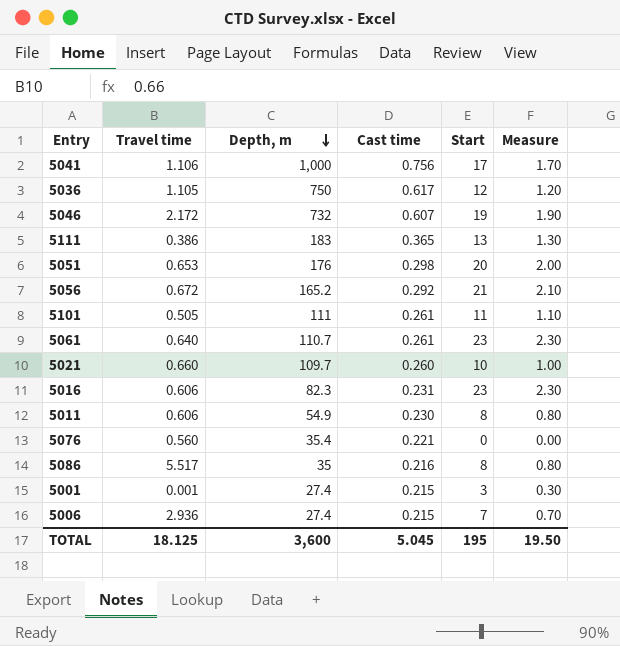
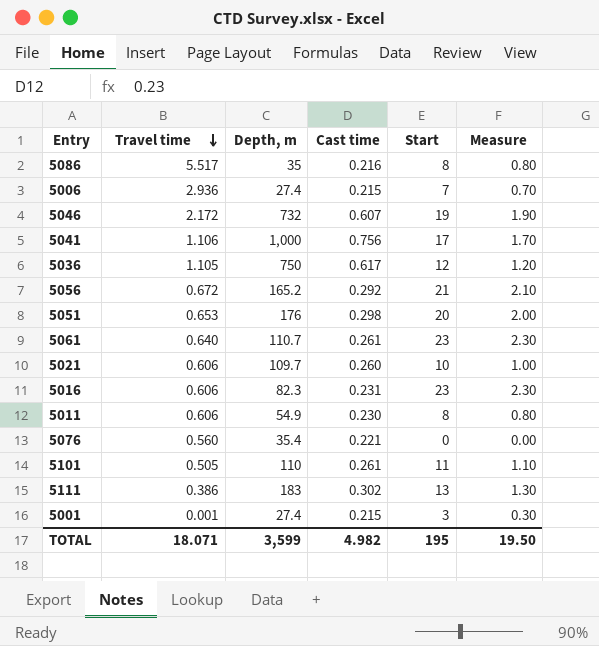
row order: Depth, m descending -> Travel time descending
5021 | Travel time: 0.660 -> 0.606
5101 | Depth, m: 111 -> 110
5111 | Cast time: 0.365 -> 0.302
TOTAL | Travel time: 18.125 -> 18.071
TOTAL | Depth, m: 3,600 -> 3,599
TOTAL | Cast time: 5.045 -> 4.982

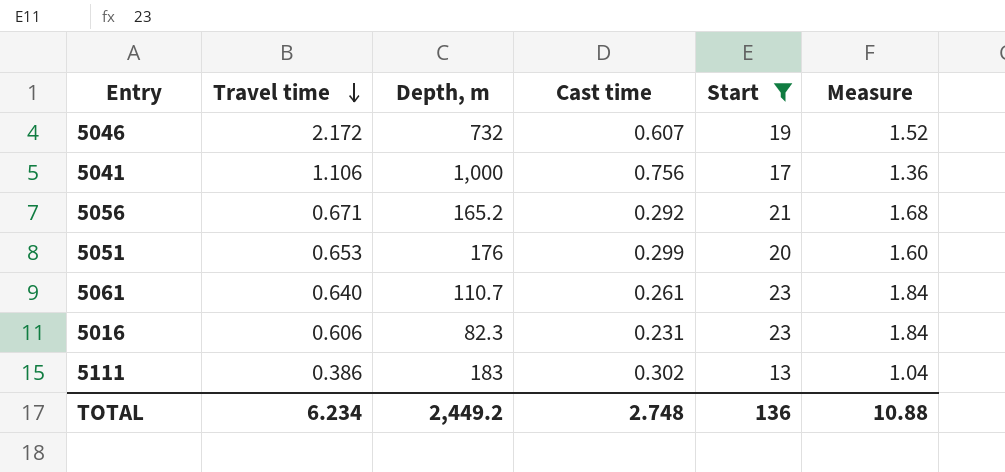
filter: none -> Start >= 13
column Measure | formula: [Start] * 0.1 -> [Start] * 0.08
5056 | Travel time: 0.672 -> 0.671
5051 | Cast time: 0.298 -> 0.299
TOTAL | Travel time: 18.071 -> 6.234
TOTAL | Depth, m: 3,599 -> 2,449.2
TOTAL | Cast time: 4.982 -> 2.748
TOTAL | Start: 195 -> 136
TOTAL | Measure: 19.50 -> 10.88

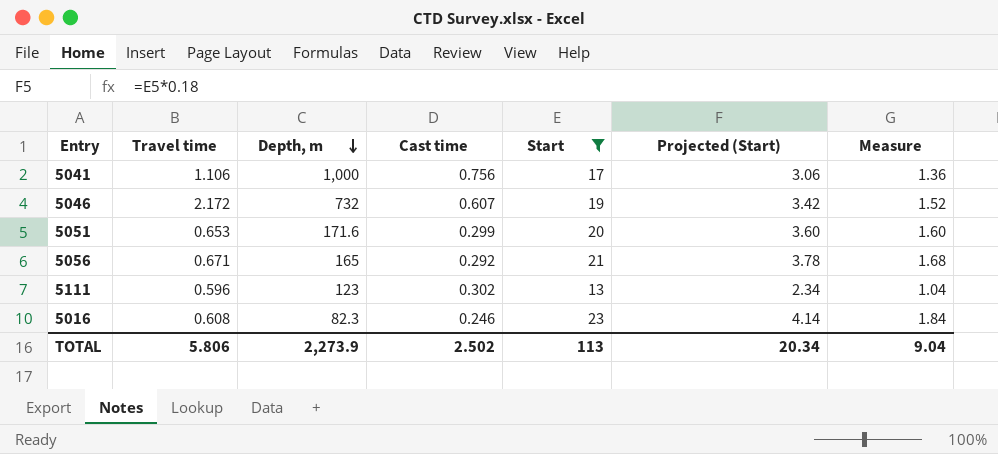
row order: Travel time descending -> Depth, m descending
column Projected (Start) | formula: none -> [Start] * 0.18
row 5061: 0.640 | 110.7 | 0.261 | 23 | 1.84 -> none
5051 | Depth, m: 176 -> 171.6
5056 | Depth, m: 165.2 -> 165
5111 | Travel time: 0.386 -> 0.596
5111 | Depth, m: 183 -> 123
5016 | Travel time: 0.606 -> 0.608
5016 | Cast time: 0.231 -> 0.246
TOTAL | Travel time: 6.234 -> 5.806
TOTAL | Depth, m: 2,449.2 -> 2,273.9
TOTAL | Cast time: 2.748 -> 2.502
TOTAL | Start: 136 -> 113
TOTAL | Measure: 10.88 -> 9.04

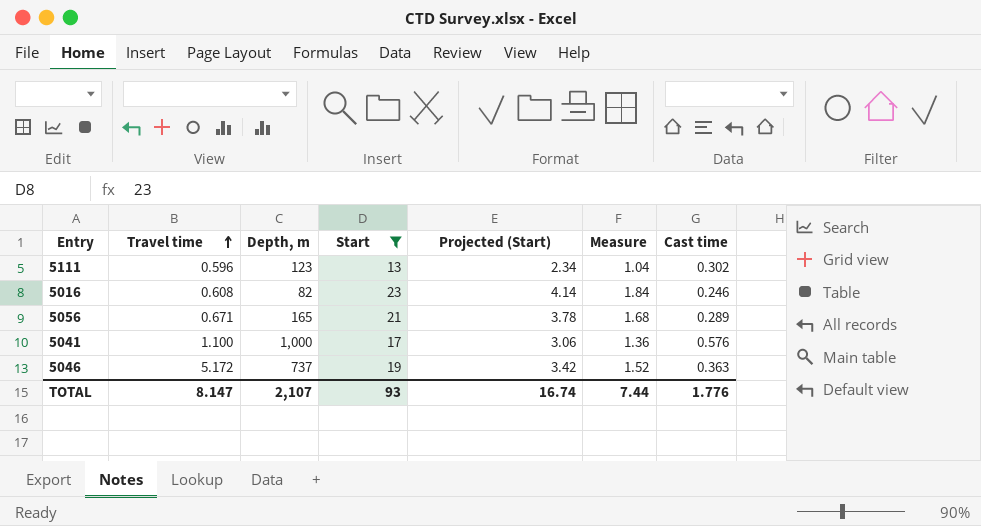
row order: Depth, m descending -> Travel time ascending
column Cast time | position: 4 -> 7
row 5051: 0.653 | 171.6 | 0.299 | 20 | 3.60 | 1.60 -> none
5016 | Depth, m: 82.3 -> 82
5056 | Cast time: 0.292 -> 0.289
5041 | Travel time: 1.106 -> 1.100
5041 | Cast time: 0.756 -> 0.576
5046 | Travel time: 2.172 -> 5.172
5046 | Depth, m: 732 -> 737
5046 | Cast time: 0.607 -> 0.363
TOTAL | Travel time: 5.806 -> 8.147
TOTAL | Depth, m: 2,273.9 -> 2,107
TOTAL | Start: 113 -> 93
TOTAL | Projected (Start): 20.34 -> 16.74
TOTAL | Measure: 9.04 -> 7.44
TOTAL | Cast time: 2.502 -> 1.776

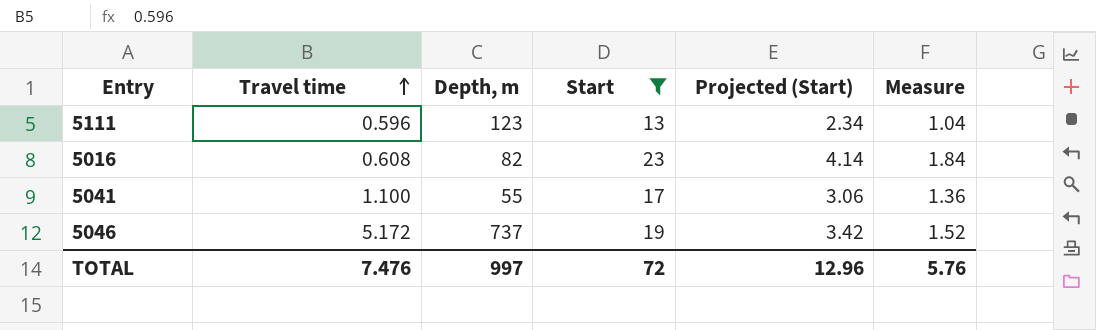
column Cast time | position: 7 -> none
row 5056: 0.671 | 165 | 21 | 3.78 | 1.68 | 0.289 -> none
5041 | Depth, m: 1,000 -> 55
TOTAL | Travel time: 8.147 -> 7.476
TOTAL | Depth, m: 2,107 -> 997
TOTAL | Start: 93 -> 72
TOTAL | Projected (Start): 16.74 -> 12.96
TOTAL | Measure: 7.44 -> 5.76

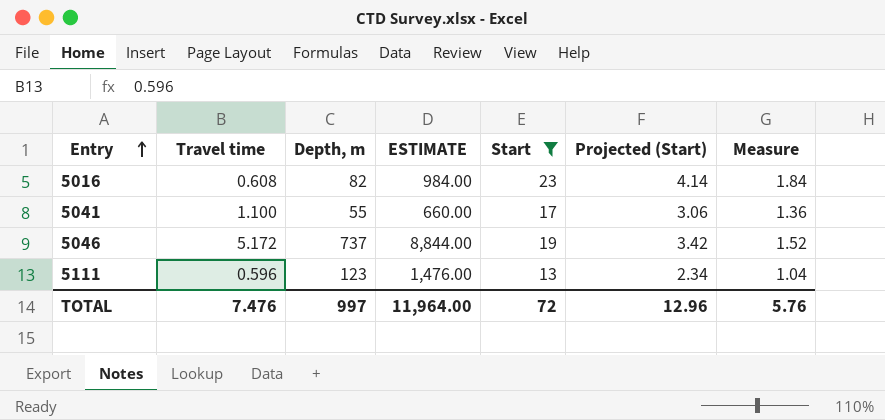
row order: Travel time ascending -> Entry ascending
column ESTIMATE | formula: none -> [Depth, m] * 12

